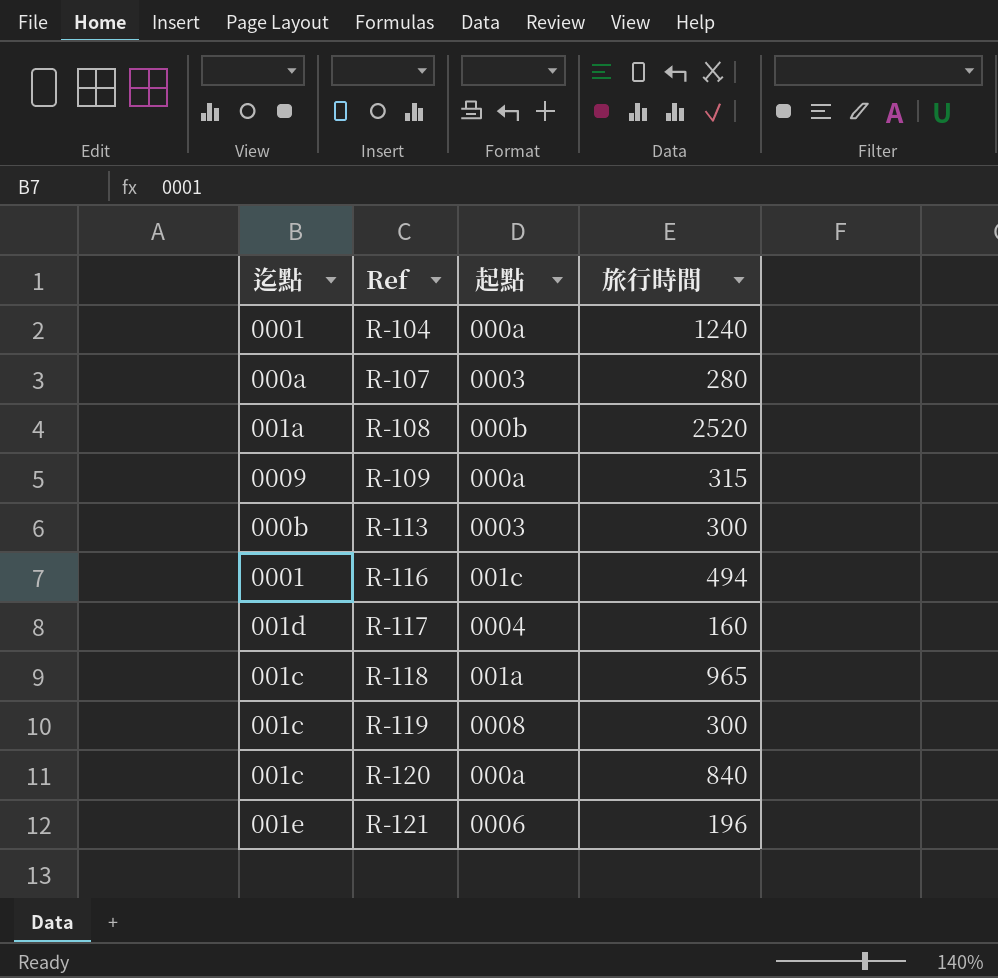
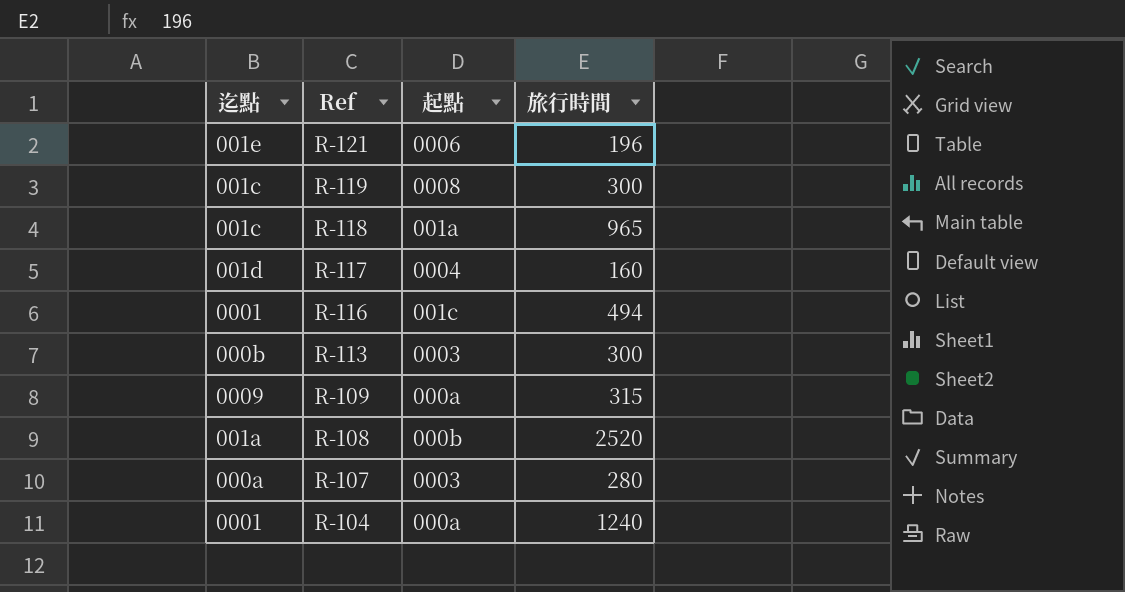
row order: Ref ascending -> Ref descending
row R-120: 001c | 000a | 840 -> none

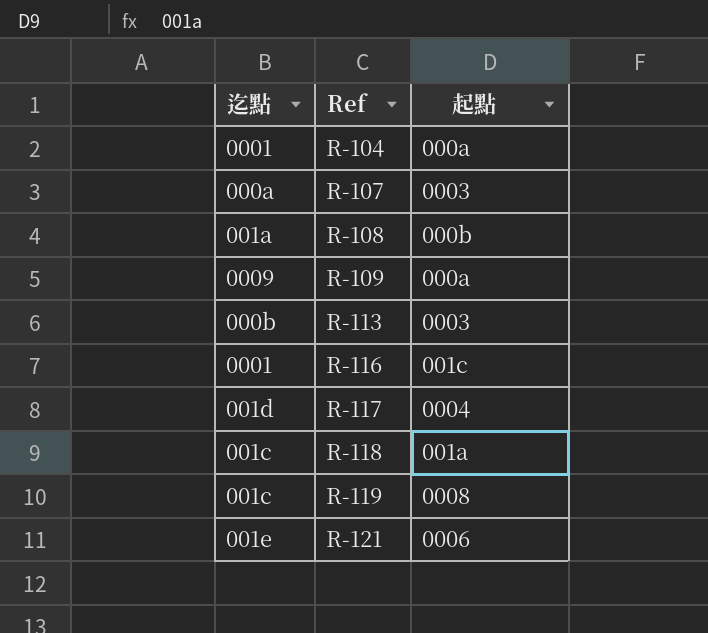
row order: Ref descending -> Ref ascending
column 旅行時間 | position: 4 -> none

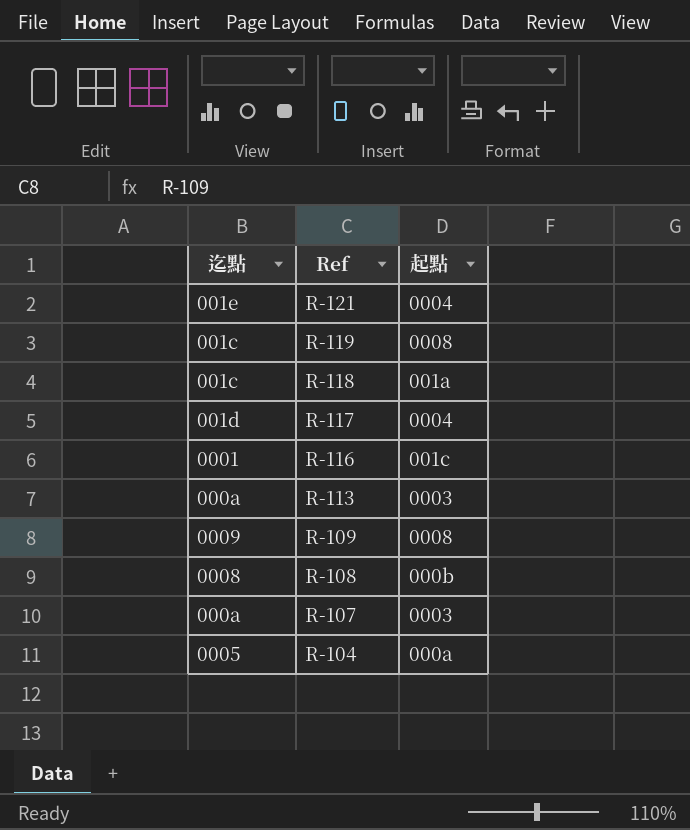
row order: Ref ascending -> Ref descending
R-121 | 起點: 0006 -> 0004
R-113 | 迄點: 000b -> 000a
R-109 | 起點: 000a -> 0008
R-108 | 迄點: 001a -> 0008
R-104 | 迄點: 0001 -> 0005

